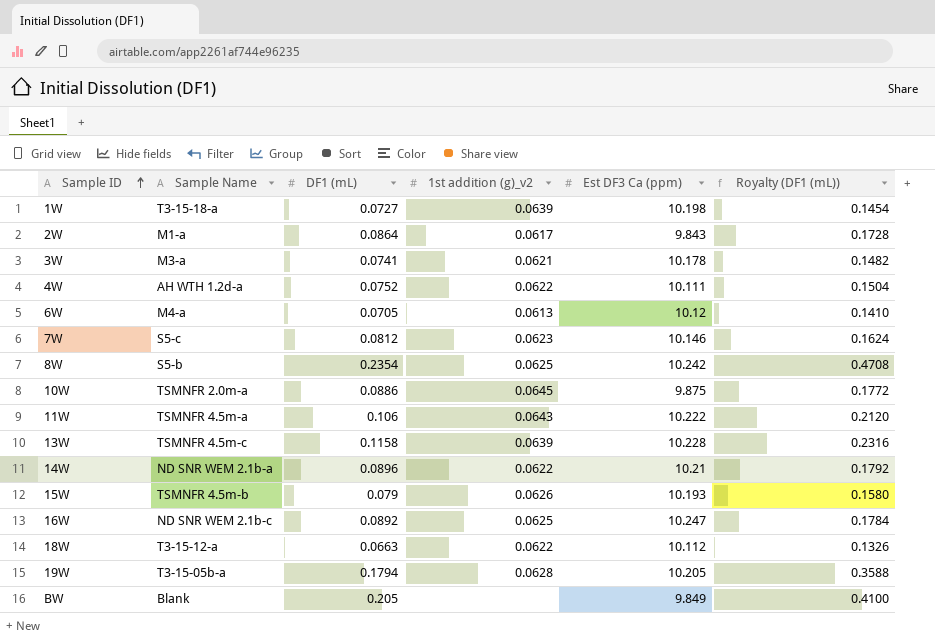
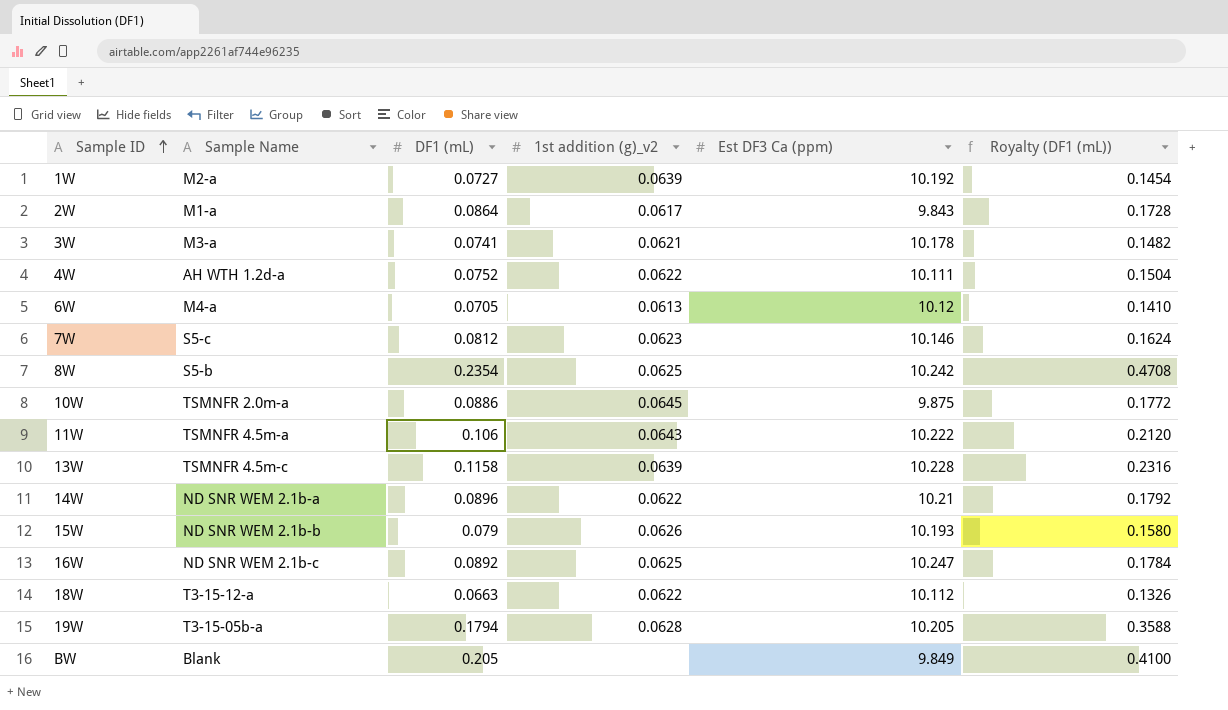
1W | Sample Name: T3-15-18-a -> M2-a
1W | Est DF3 Ca (ppm): 10.198 -> 10.192
15W | Sample Name: TSMNFR 4.5m-b -> ND SNR WEM 2.1b-b

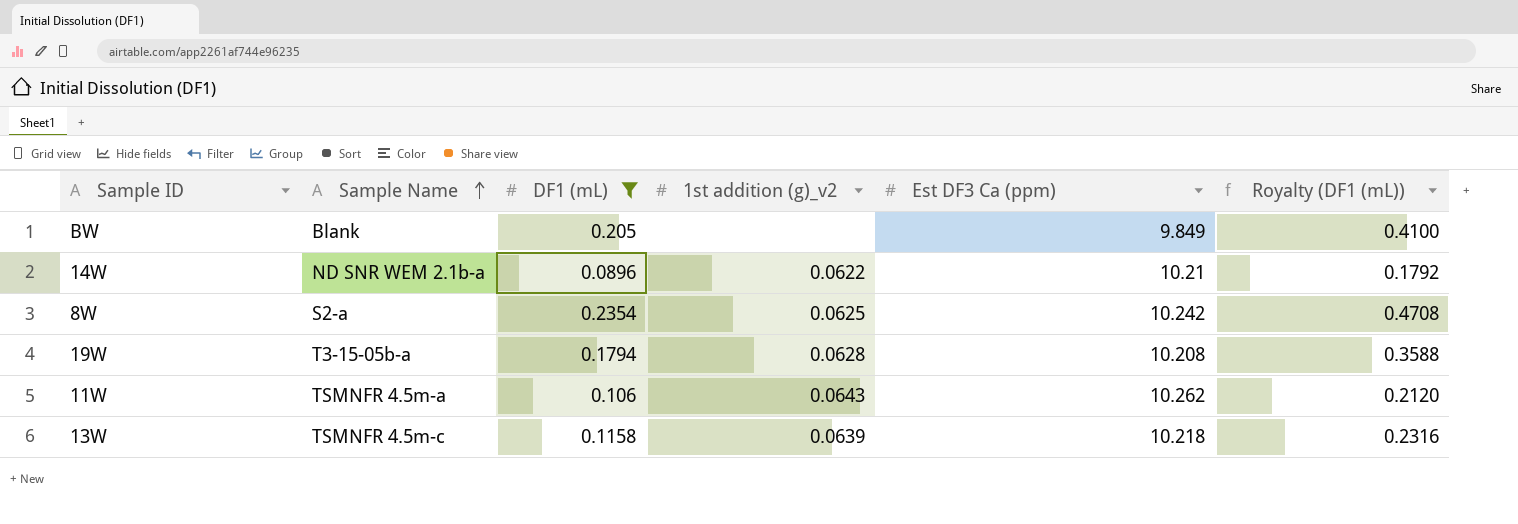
filter: none -> DF1 (mL) >= 0.0896
row order: Sample ID ascending -> Sample Name ascending
8W | Sample Name: S5-b -> S2-a
19W | Est DF3 Ca (ppm): 10.205 -> 10.208
11W | Est DF3 Ca (ppm): 10.222 -> 10.262
13W | Est DF3 Ca (ppm): 10.228 -> 10.218

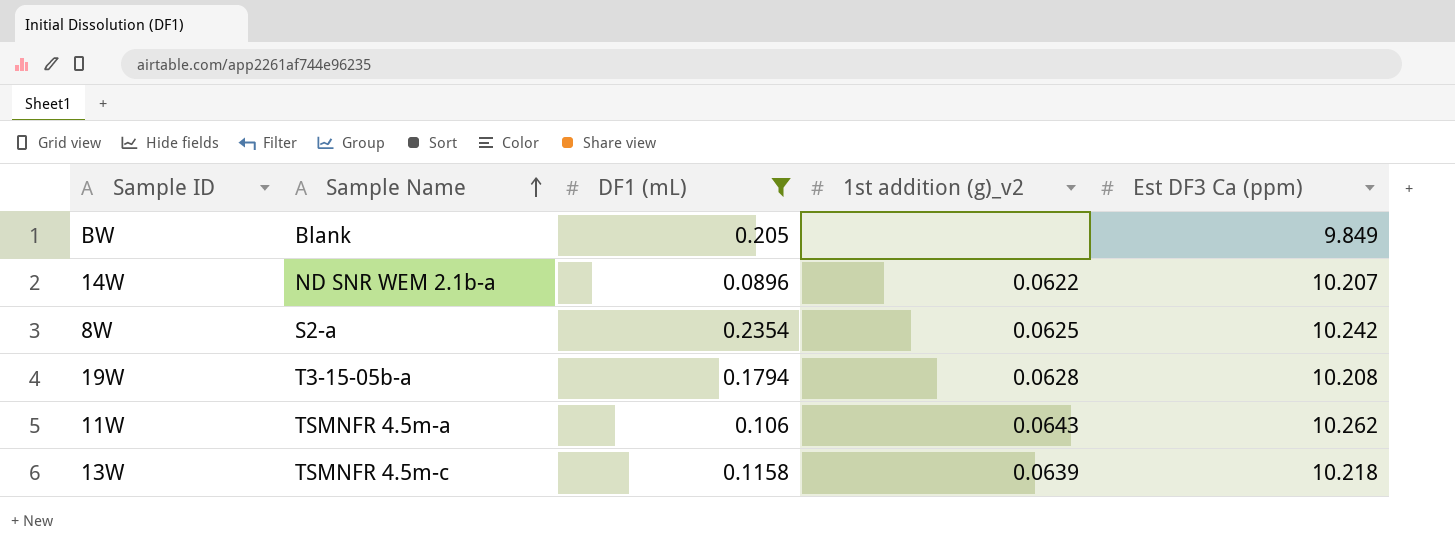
column Royalty (DF1 (mL)) | formula: [DF1 (mL)] * 2 -> none
14W | Est DF3 Ca (ppm): 10.21 -> 10.207

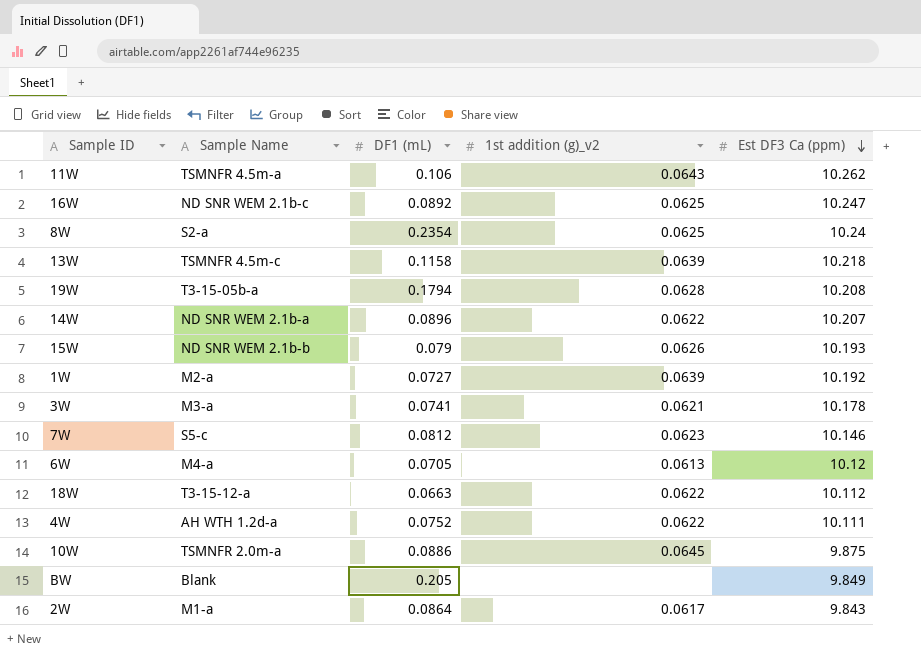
filter: DF1 (mL) >= 0.0896 -> none
row order: Sample Name ascending -> Est DF3 Ca (ppm) descending
8W | Est DF3 Ca (ppm): 10.242 -> 10.24

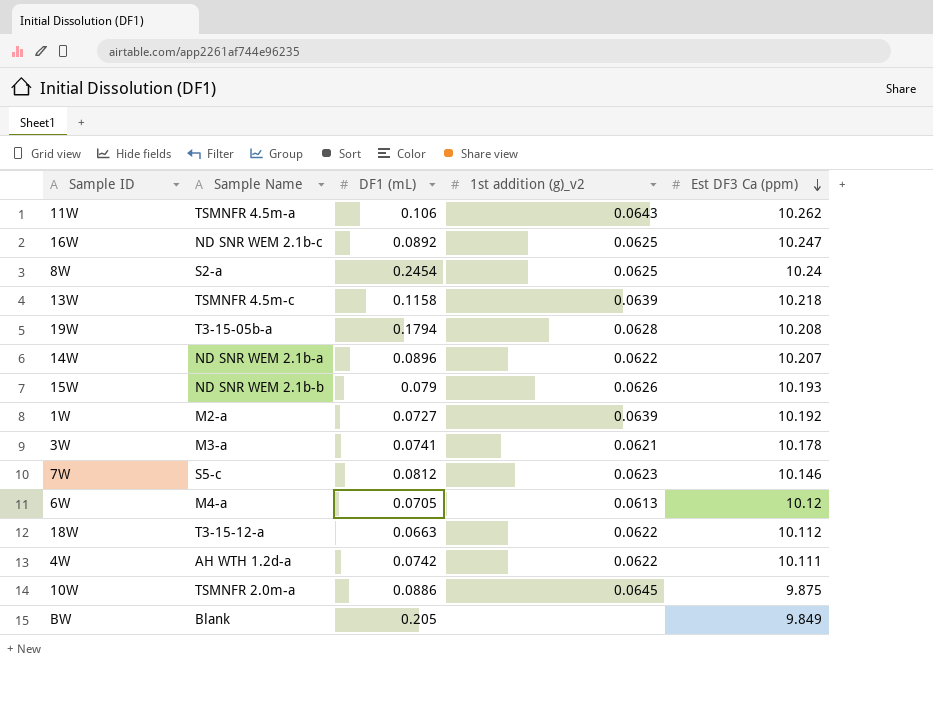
row 2W: M1-a | 0.0864 | 0.0617 | 9.843 -> none
8W | DF1 (mL): 0.2354 -> 0.2454
4W | DF1 (mL): 0.0752 -> 0.0742

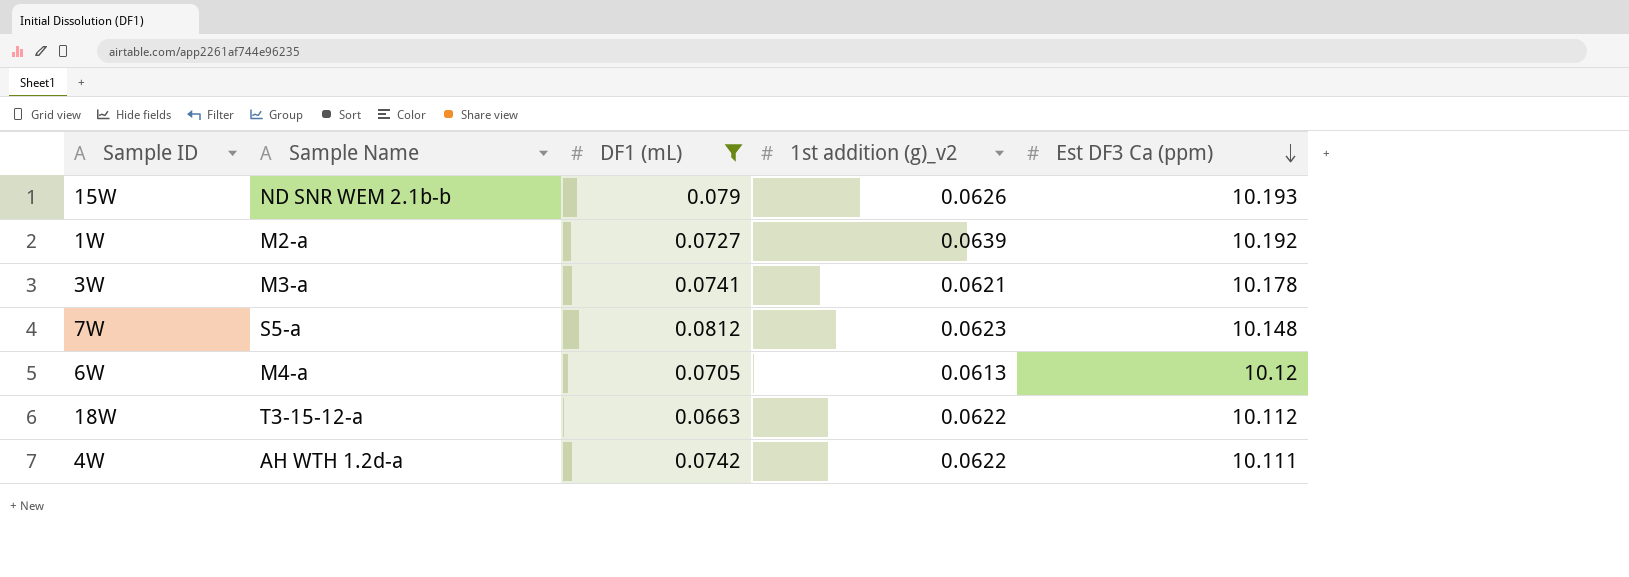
filter: none -> DF1 (mL) <= 0.0812
7W | Sample Name: S5-c -> S5-a
7W | Est DF3 Ca (ppm): 10.146 -> 10.148

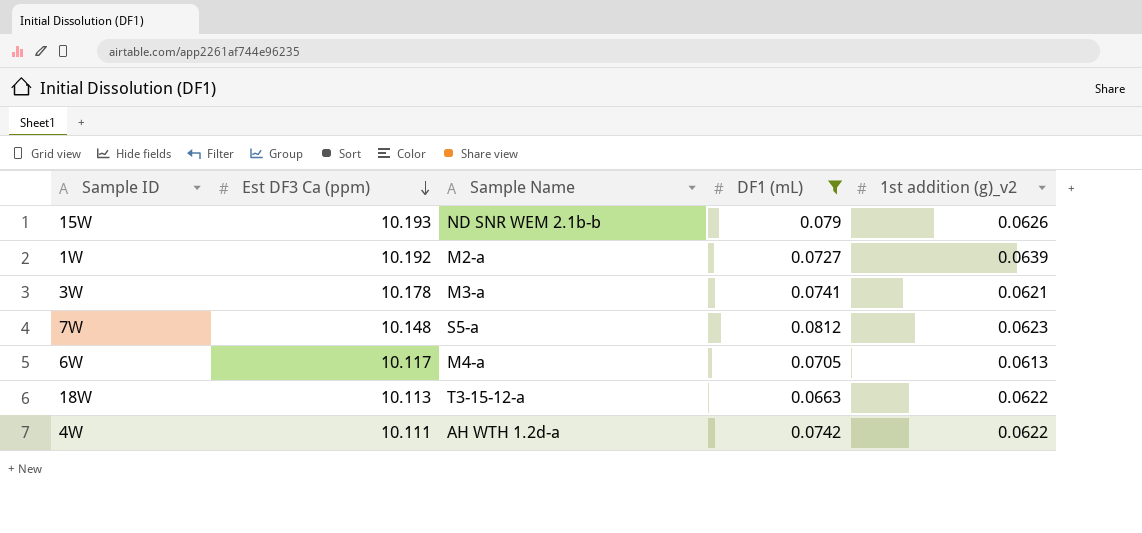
column Est DF3 Ca (ppm) | position: 5 -> 2
6W | Est DF3 Ca (ppm): 10.12 -> 10.117
18W | Est DF3 Ca (ppm): 10.112 -> 10.113

